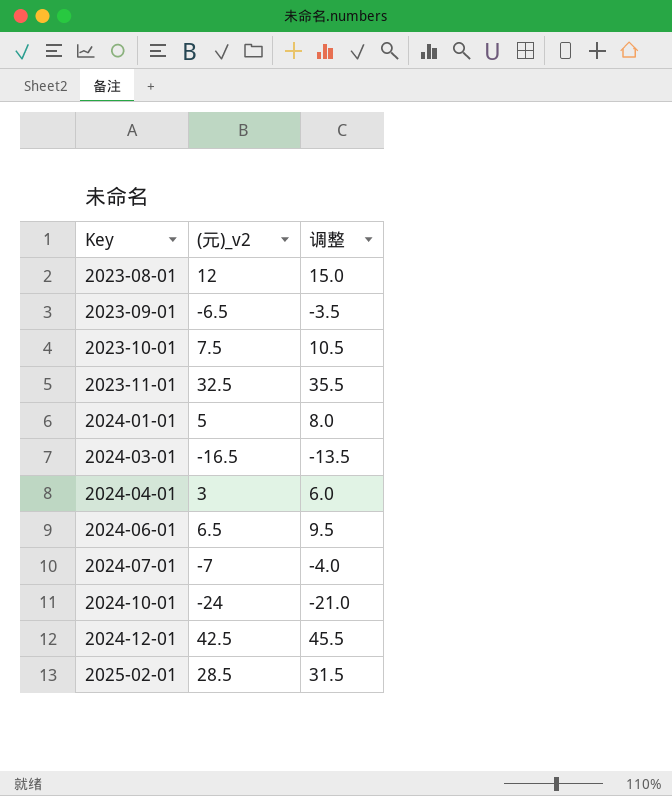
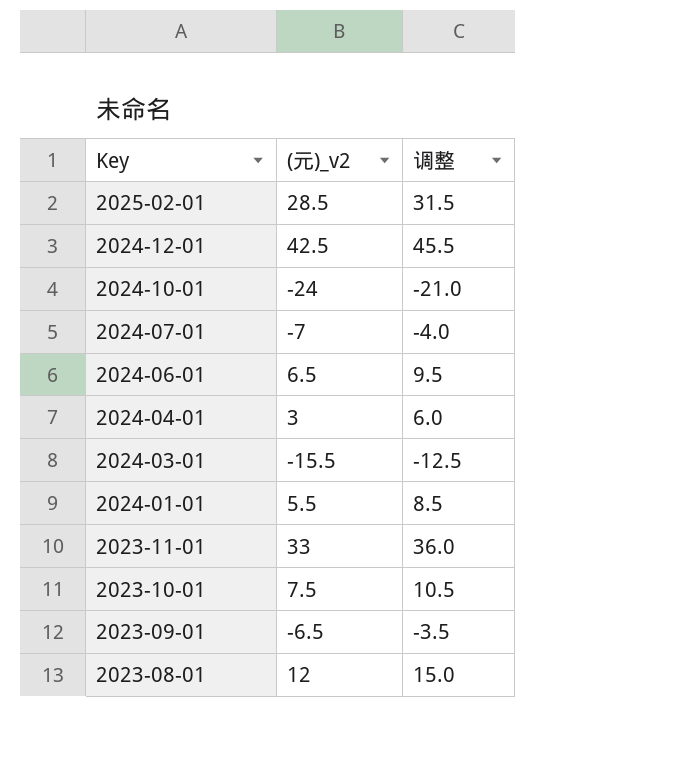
row order: Key ascending -> Key descending
2024-03-01 | (元)_v2: -16.5 -> -15.5
2024-03-01 | 调整: -13.5 -> -12.5
2024-01-01 | (元)_v2: 5 -> 5.5
2024-01-01 | 调整: 8.0 -> 8.5
2023-11-01 | (元)_v2: 32.5 -> 33
2023-11-01 | 调整: 35.5 -> 36.0

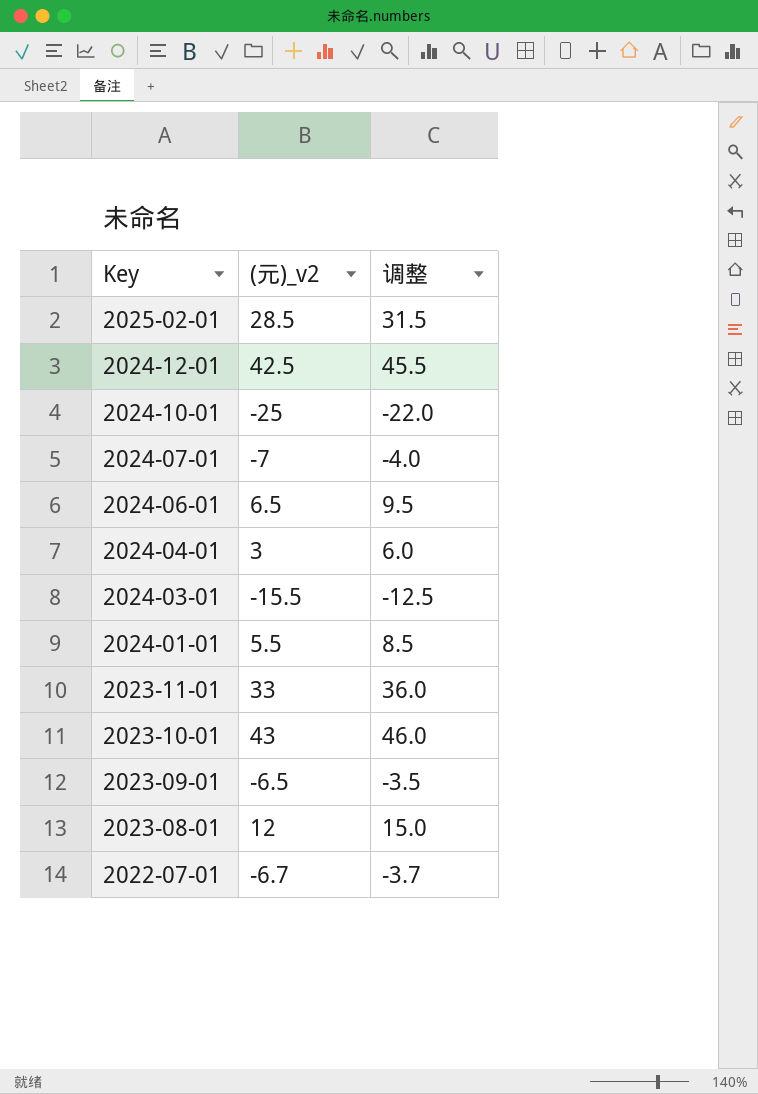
2024-10-01 | (元)_v2: -24 -> -25
2024-10-01 | 调整: -21.0 -> -22.0
2023-10-01 | (元)_v2: 7.5 -> 43
2023-10-01 | 调整: 10.5 -> 46.0
row 2022-07-01: none -> -6.7 | -3.7

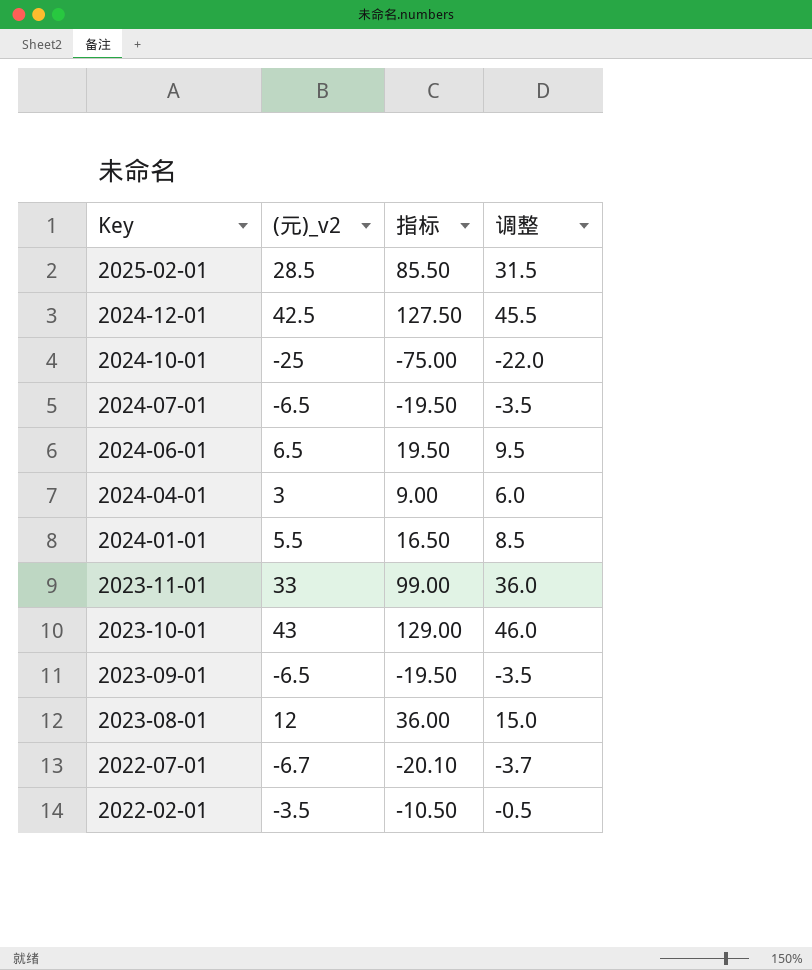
column 指标 | formula: none -> [(元)_v2] * 3
row 2024-03-01: -15.5 | -12.5 -> none
2024-07-01 | (元)_v2: -7 -> -6.5
2024-07-01 | 调整: -4.0 -> -3.5
row 2022-02-01: none -> -3.5 | -10.50 | -0.5

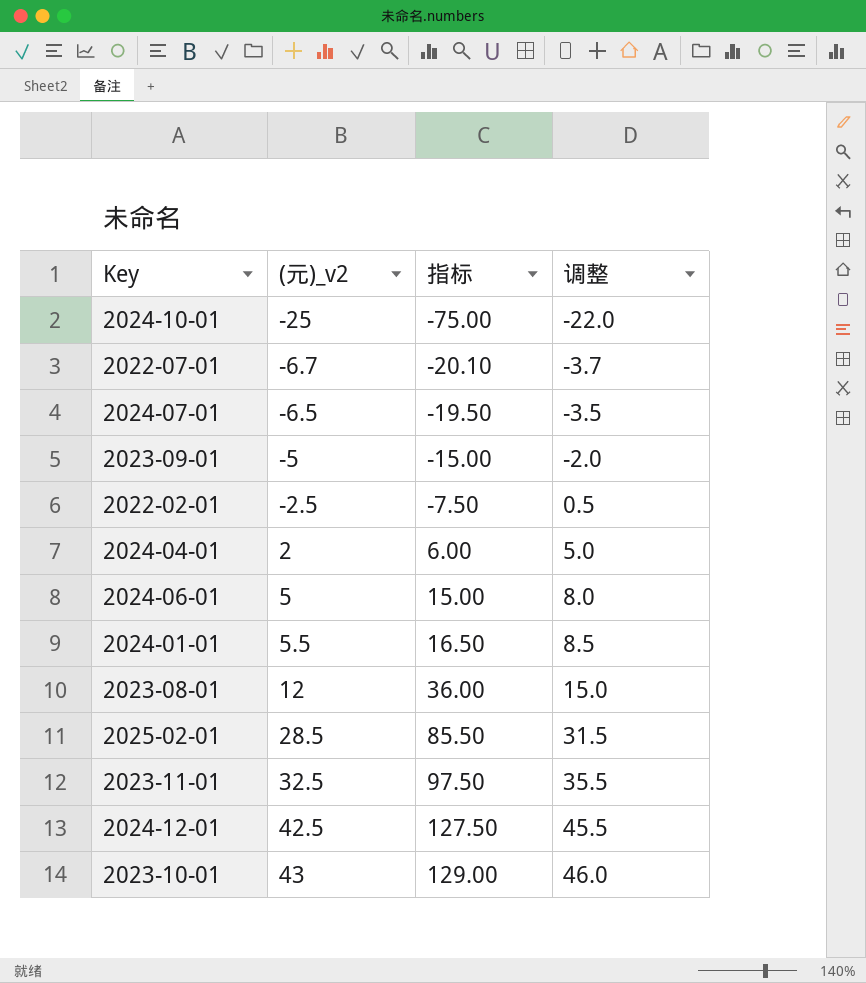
row order: Key descending -> (元)_v2 ascending
2023-09-01 | (元)_v2: -6.5 -> -5
2023-09-01 | 指标: -19.50 -> -15.00
2023-09-01 | 调整: -3.5 -> -2.0
2022-02-01 | (元)_v2: -3.5 -> -2.5
2022-02-01 | 指标: -10.50 -> -7.50
2022-02-01 | 调整: -0.5 -> 0.5
2024-04-01 | (元)_v2: 3 -> 2
2024-04-01 | 指标: 9.00 -> 6.00
2024-04-01 | 调整: 6.0 -> 5.0
2024-06-01 | (元)_v2: 6.5 -> 5
2024-06-01 | 指标: 19.50 -> 15.00
2024-06-01 | 调整: 9.5 -> 8.0
2023-11-01 | (元)_v2: 33 -> 32.5
2023-11-01 | 指标: 99.00 -> 97.50
2023-11-01 | 调整: 36.0 -> 35.5

